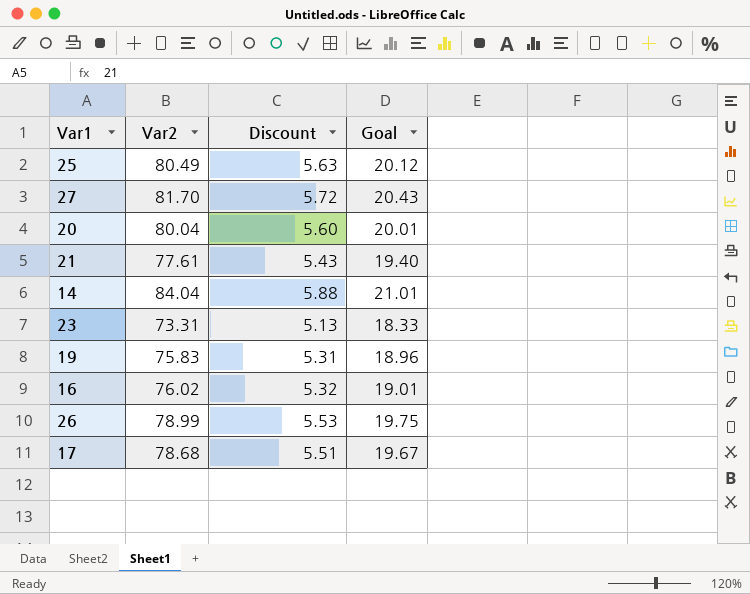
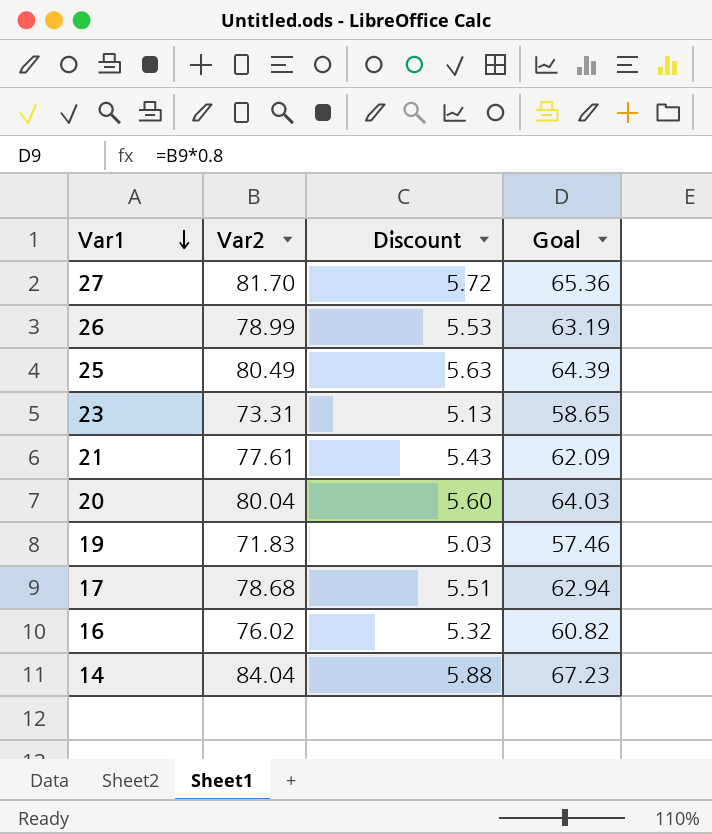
row order: none -> Var1 descending
column Goal | formula: [Var2] * 0.25 -> [Var2] * 0.8
19 | Var2: 75.83 -> 71.83
19 | Discount: 5.31 -> 5.03

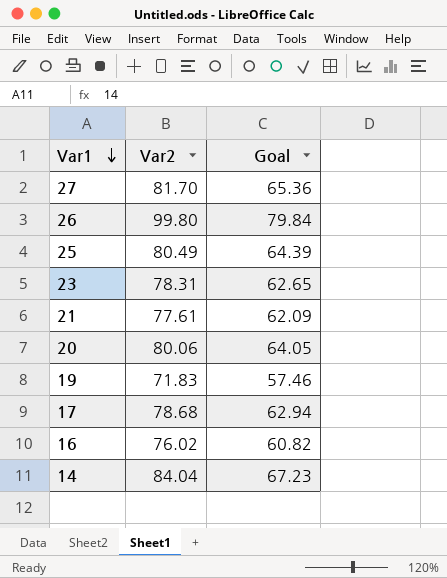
column Discount | formula: [Var2] * 0.07 -> none
26 | Var2: 78.99 -> 99.80
26 | Goal: 63.19 -> 79.84
23 | Var2: 73.31 -> 78.31
23 | Goal: 58.65 -> 62.65
20 | Var2: 80.04 -> 80.06
20 | Goal: 64.03 -> 64.05

